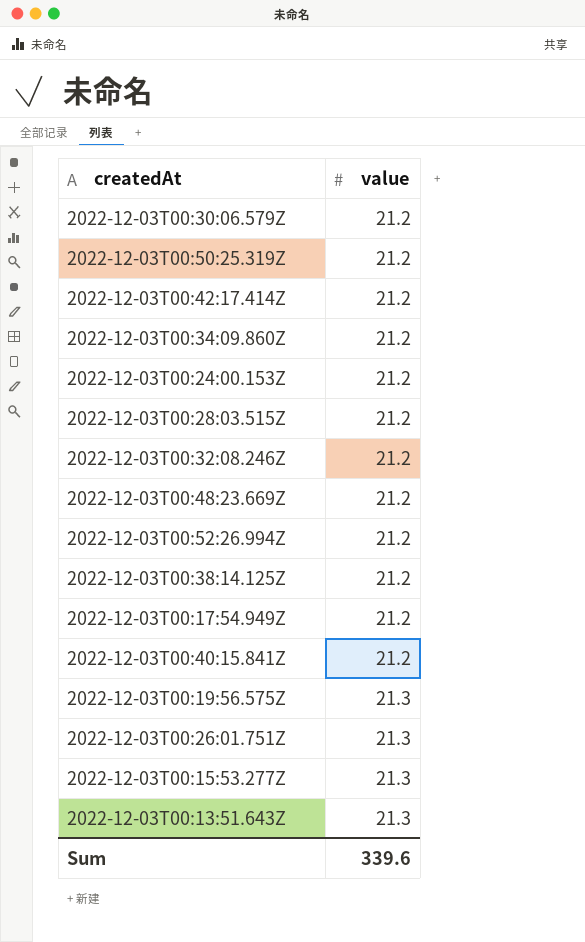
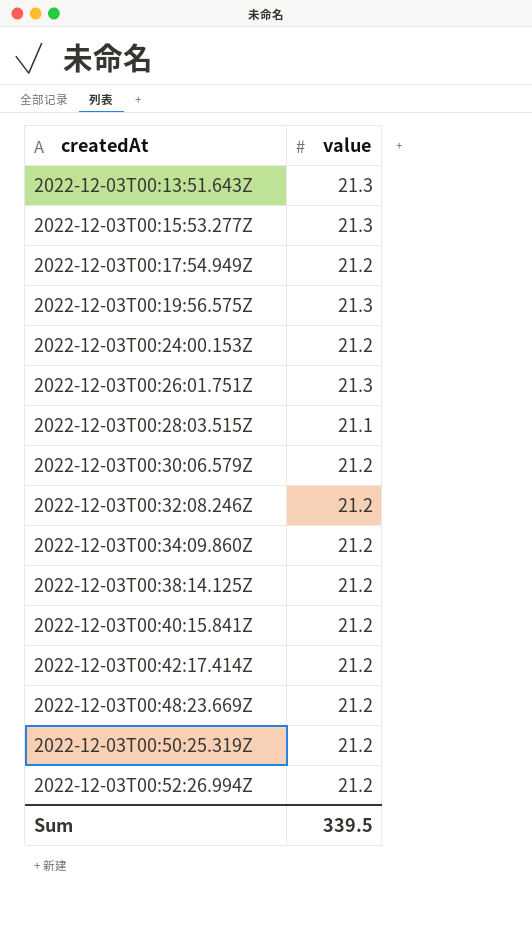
row order: value ascending -> createdAt ascending
2022-12-03T00:28:03.515Z | value: 21.2 -> 21.1
Sum | value: 339.6 -> 339.5

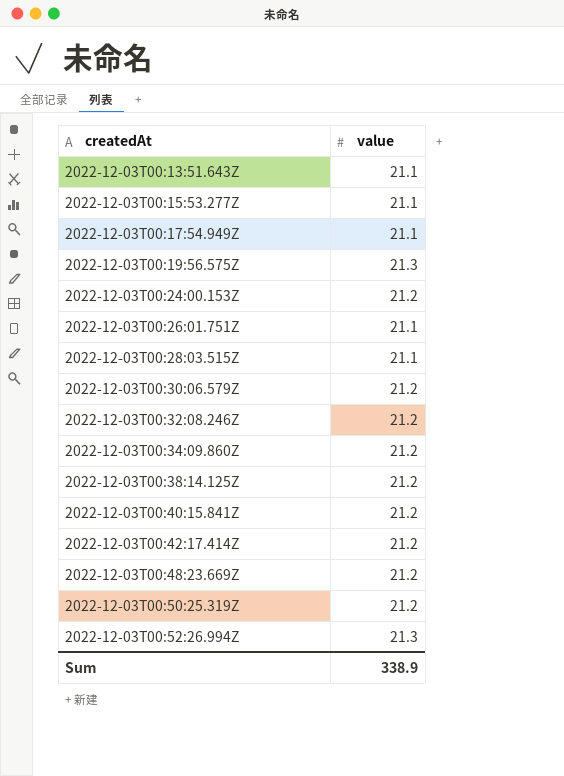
2022-12-03T00:13:51.643Z | value: 21.3 -> 21.1
2022-12-03T00:15:53.277Z | value: 21.3 -> 21.1
2022-12-03T00:17:54.949Z | value: 21.2 -> 21.1
2022-12-03T00:26:01.751Z | value: 21.3 -> 21.1
2022-12-03T00:52:26.994Z | value: 21.2 -> 21.3
Sum | value: 339.5 -> 338.9

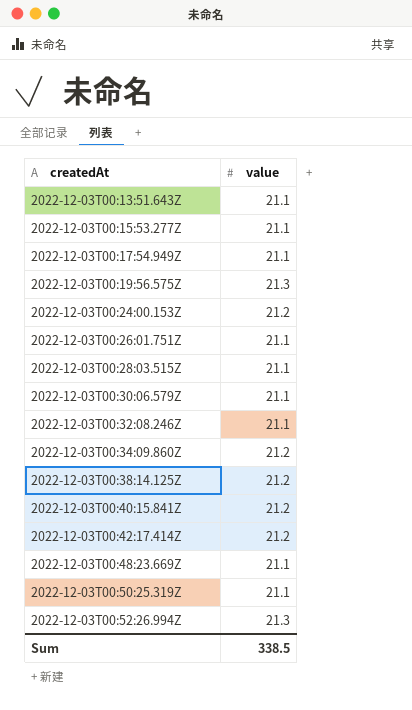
2022-12-03T00:30:06.579Z | value: 21.2 -> 21.1
2022-12-03T00:32:08.246Z | value: 21.2 -> 21.1
2022-12-03T00:48:23.669Z | value: 21.2 -> 21.1
2022-12-03T00:50:25.319Z | value: 21.2 -> 21.1
Sum | value: 338.9 -> 338.5

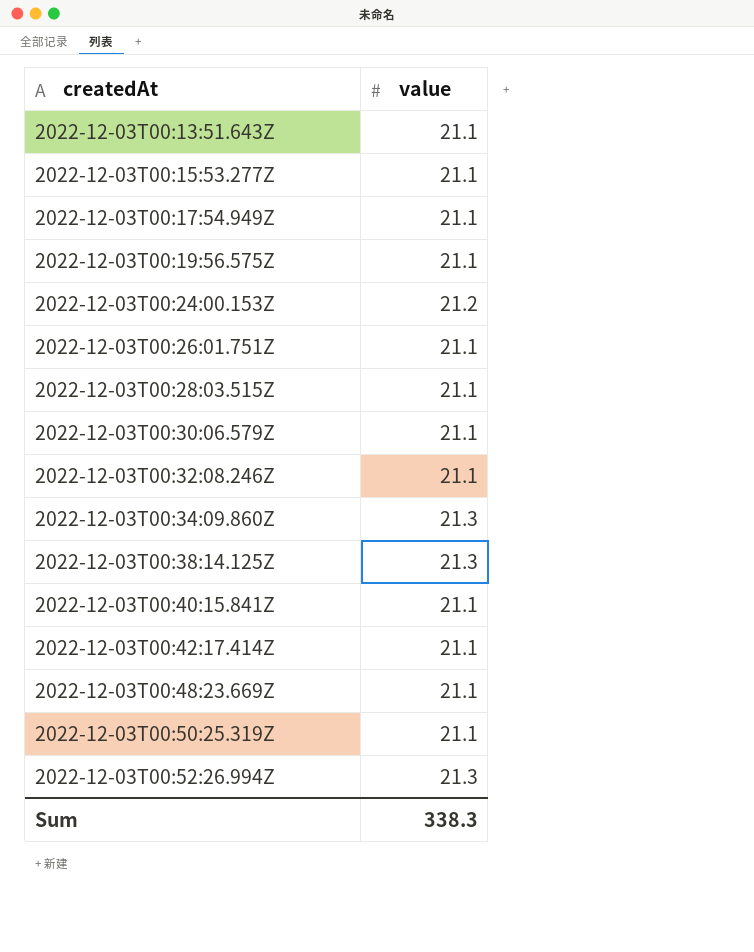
2022-12-03T00:19:56.575Z | value: 21.3 -> 21.1
2022-12-03T00:34:09.860Z | value: 21.2 -> 21.3
2022-12-03T00:38:14.125Z | value: 21.2 -> 21.3
2022-12-03T00:40:15.841Z | value: 21.2 -> 21.1
2022-12-03T00:42:17.414Z | value: 21.2 -> 21.1
Sum | value: 338.5 -> 338.3

